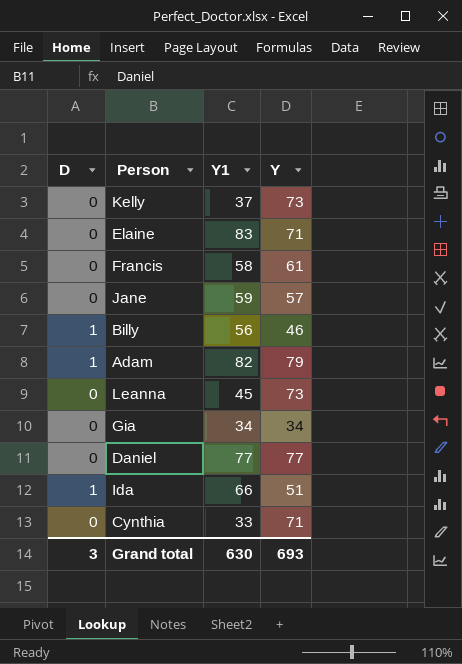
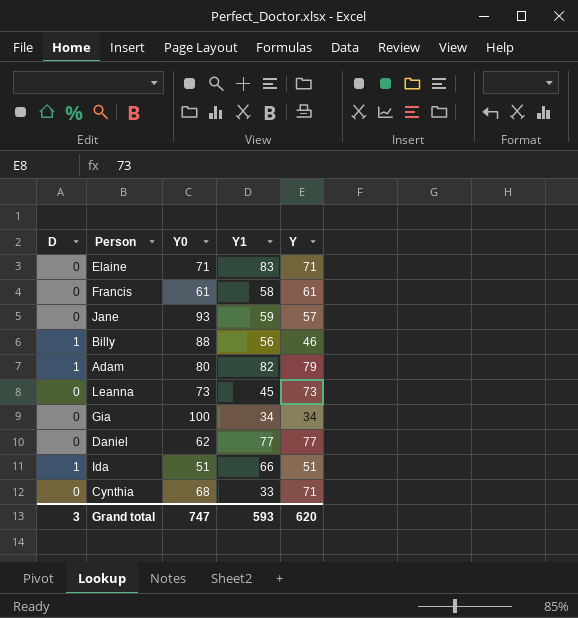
column Y0 | position: none -> 3
row Kelly: 0 | 37 | 73 -> none
Grand total | Y1: 630 -> 593
Grand total | Y: 693 -> 620

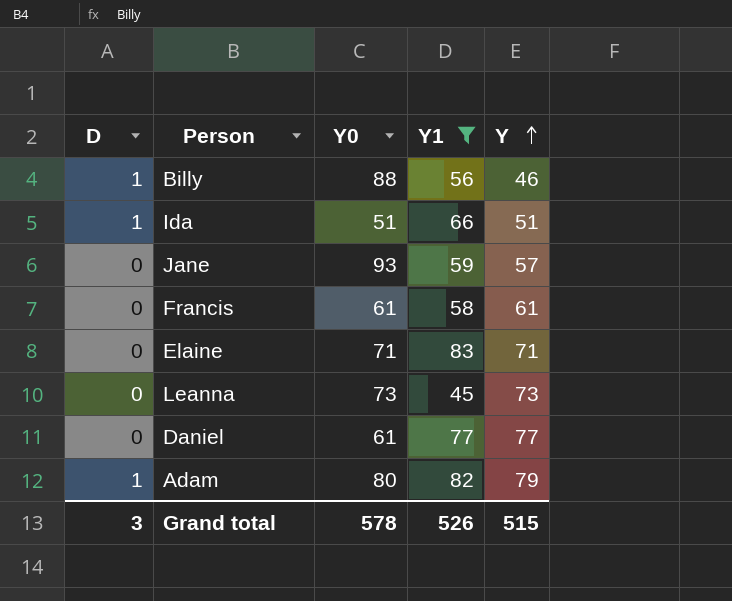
filter: none -> Y1 >= 45
row order: none -> Y ascending
Daniel | Y0: 62 -> 61
Grand total | Y0: 747 -> 578
Grand total | Y1: 593 -> 526
Grand total | Y: 620 -> 515

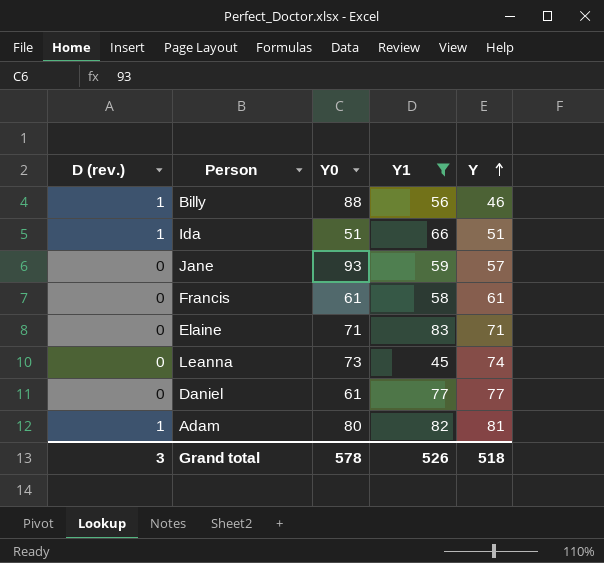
column name: D -> D (rev.)
Leanna | Y: 73 -> 74
Adam | Y: 79 -> 81
Grand total | Y: 515 -> 518

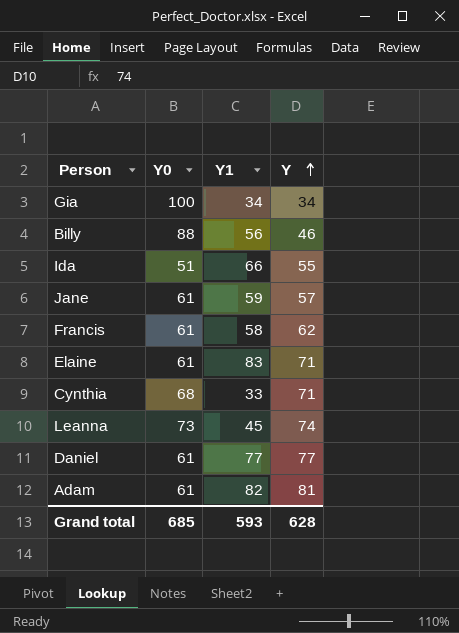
filter: Y1 >= 45 -> none
column D (rev.) | position: 1 -> none
Ida | Y: 51 -> 55
Jane | Y0: 93 -> 61
Francis | Y: 61 -> 62
Elaine | Y0: 71 -> 61
Adam | Y0: 80 -> 61
Grand total | Y0: 578 -> 685
Grand total | Y1: 526 -> 593
Grand total | Y: 518 -> 628

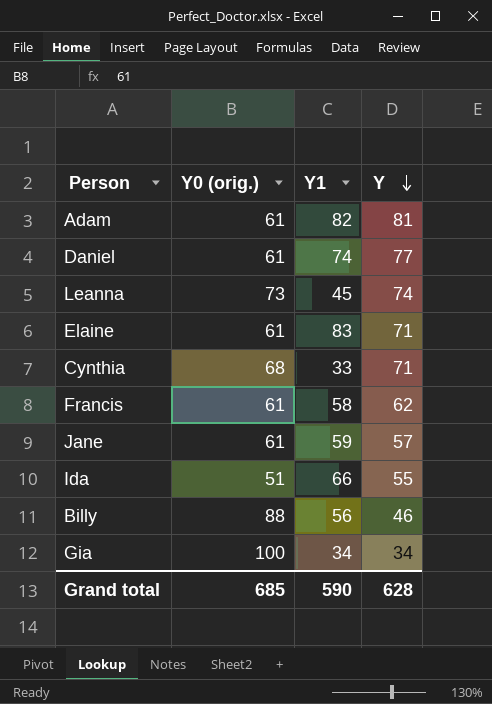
row order: Y ascending -> Y descending
column name: Y0 -> Y0 (orig.)
Daniel | Y1: 77 -> 74
Grand total | Y1: 593 -> 590

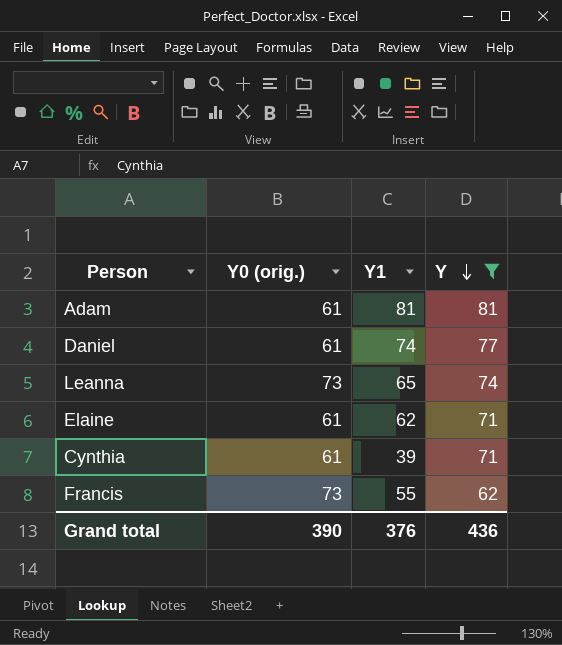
filter: none -> Y >= 62
Adam | Y1: 82 -> 81
Leanna | Y1: 45 -> 65
Elaine | Y1: 83 -> 62
Cynthia | Y0 (orig.): 68 -> 61
Cynthia | Y1: 33 -> 39
Francis | Y0 (orig.): 61 -> 73
Francis | Y1: 58 -> 55
Grand total | Y0 (orig.): 685 -> 390
Grand total | Y1: 590 -> 376
Grand total | Y: 628 -> 436

